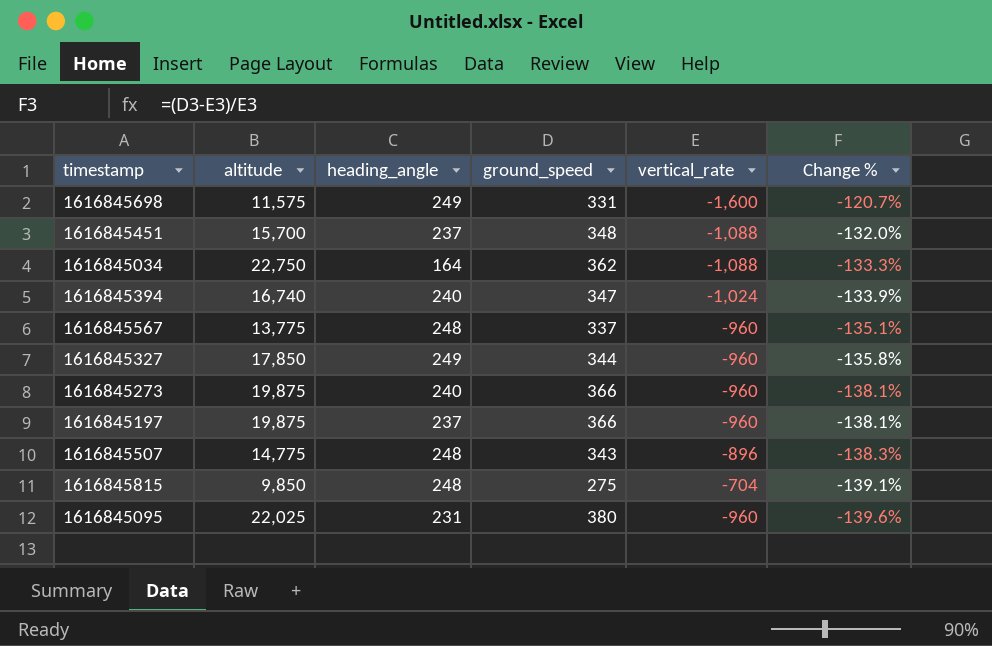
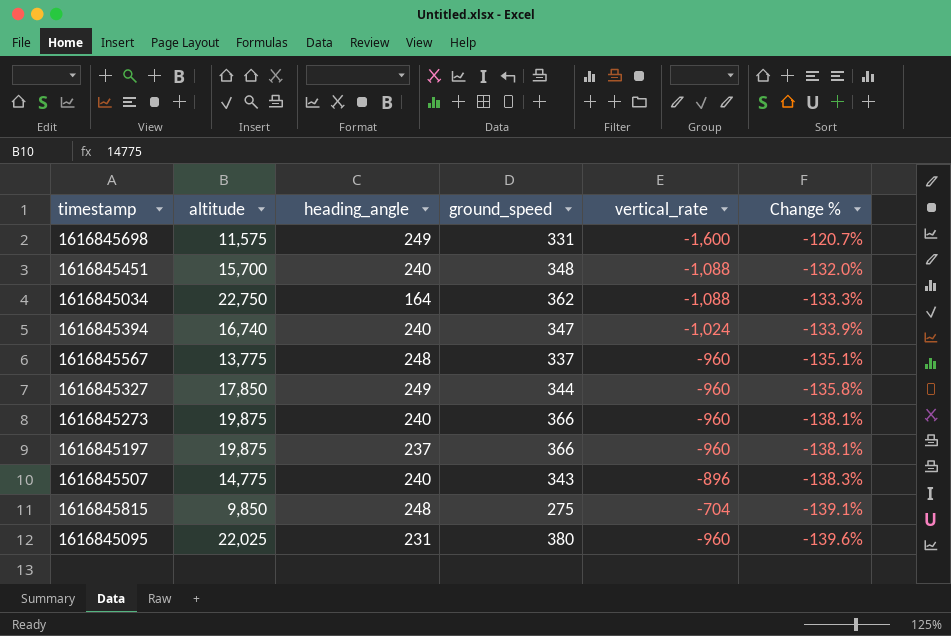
1616845451 | heading_angle: 237 -> 240
1616845507 | heading_angle: 248 -> 240

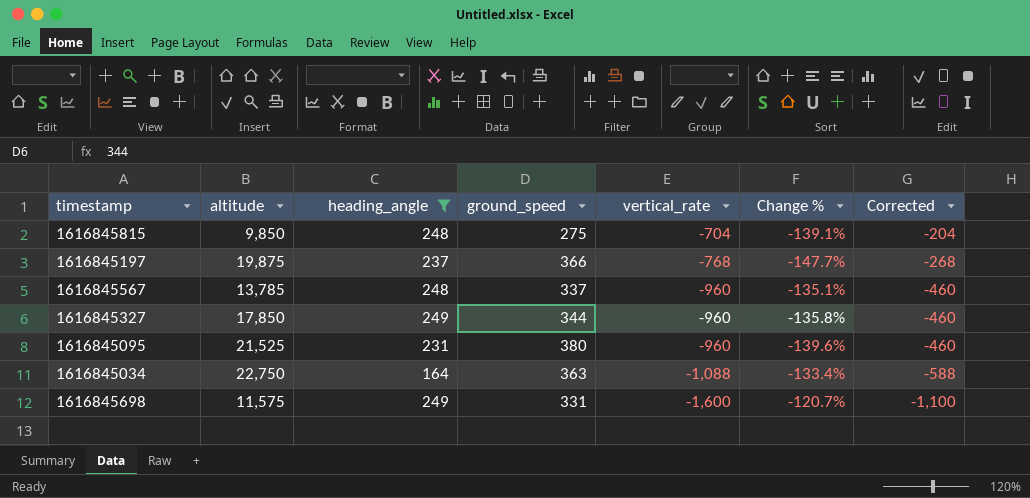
filter: none -> heading_angle != 240
row order: Change % descending -> vertical_rate descending
column Corrected | formula: none -> [vertical_rate] + 500
1616845197 | vertical_rate: -960 -> -768
1616845197 | Change %: -138.1% -> -147.7%
1616845567 | altitude: 13,775 -> 13,785
1616845095 | altitude: 22,025 -> 21,525
1616845034 | ground_speed: 362 -> 363
1616845034 | Change %: -133.3% -> -133.4%

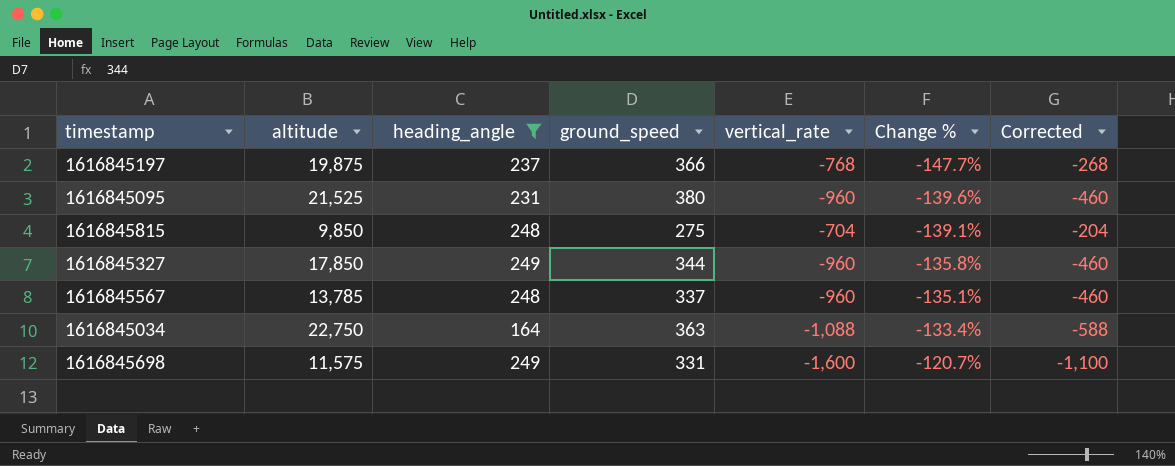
row order: vertical_rate descending -> Change % ascending

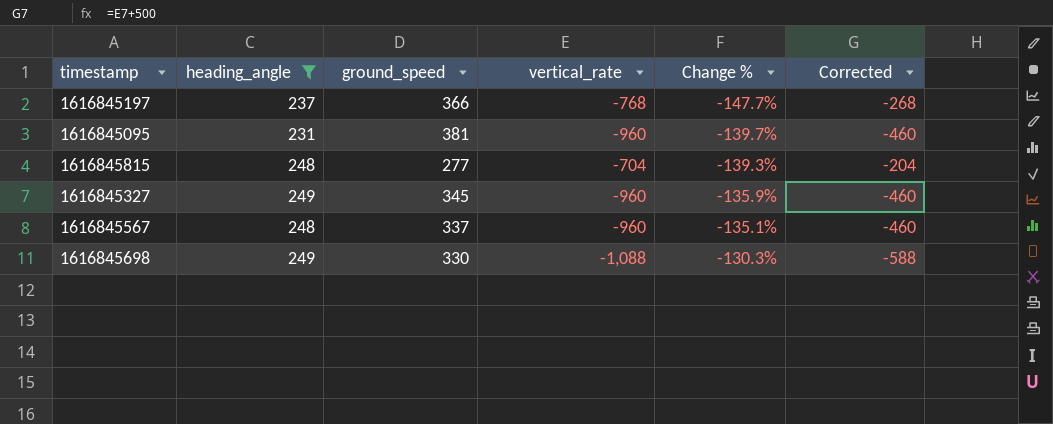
column altitude | position: 2 -> none
row 1616845034: 22,750 | 164 | 363 | -1,088 | -133.4% | -588 -> none
1616845095 | ground_speed: 380 -> 381
1616845095 | Change %: -139.6% -> -139.7%
1616845815 | ground_speed: 275 -> 277
1616845815 | Change %: -139.1% -> -139.3%
1616845327 | ground_speed: 344 -> 345
1616845327 | Change %: -135.8% -> -135.9%
1616845698 | ground_speed: 331 -> 330
1616845698 | vertical_rate: -1,600 -> -1,088
1616845698 | Change %: -120.7% -> -130.3%
1616845698 | Corrected: -1,100 -> -588

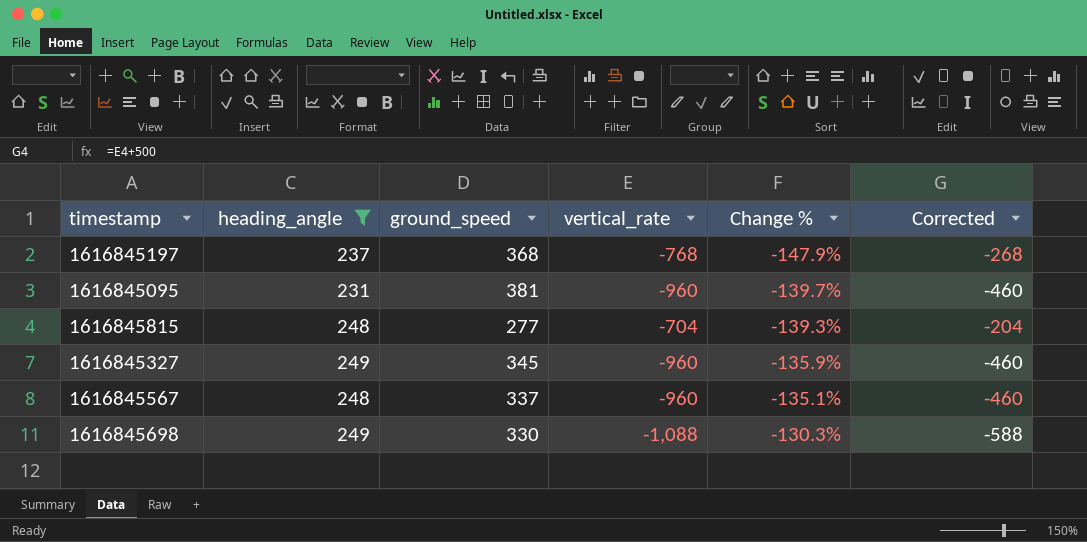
1616845197 | ground_speed: 366 -> 368
1616845197 | Change %: -147.7% -> -147.9%

